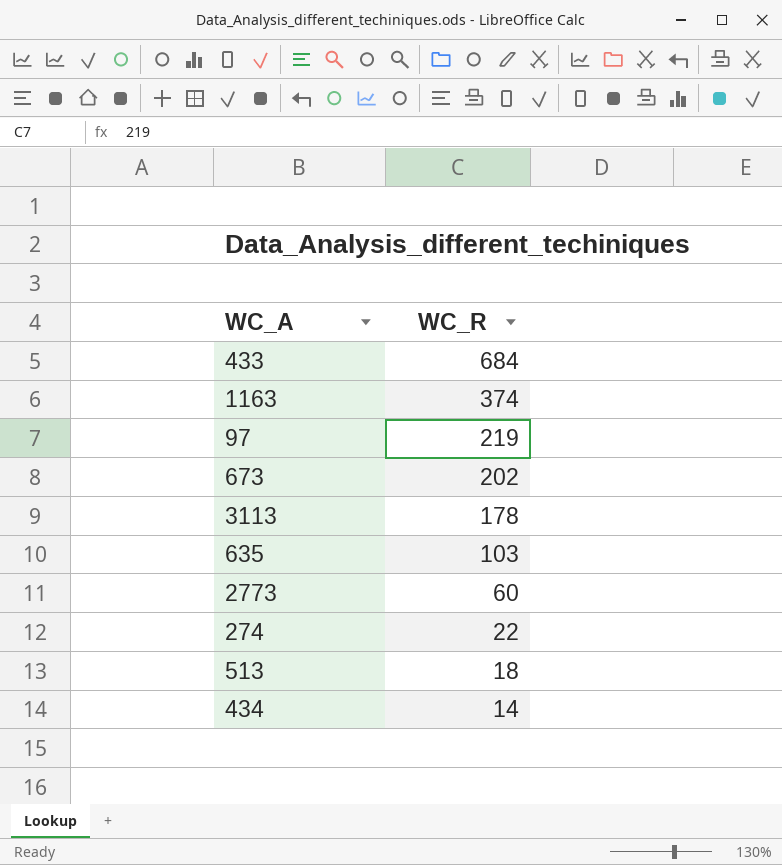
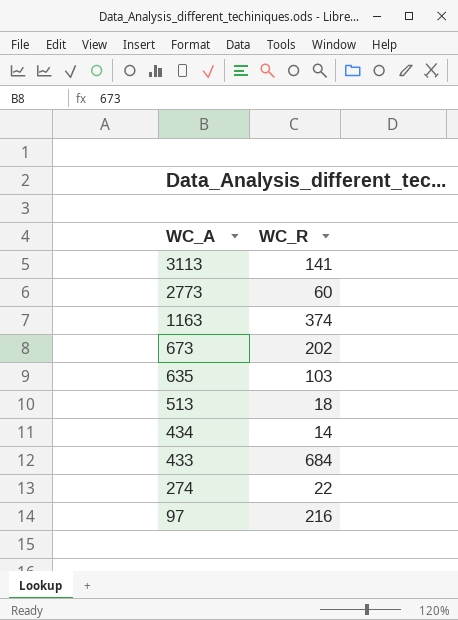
row order: WC_R descending -> WC_A descending
3113 | WC_R: 178 -> 141
97 | WC_R: 219 -> 216

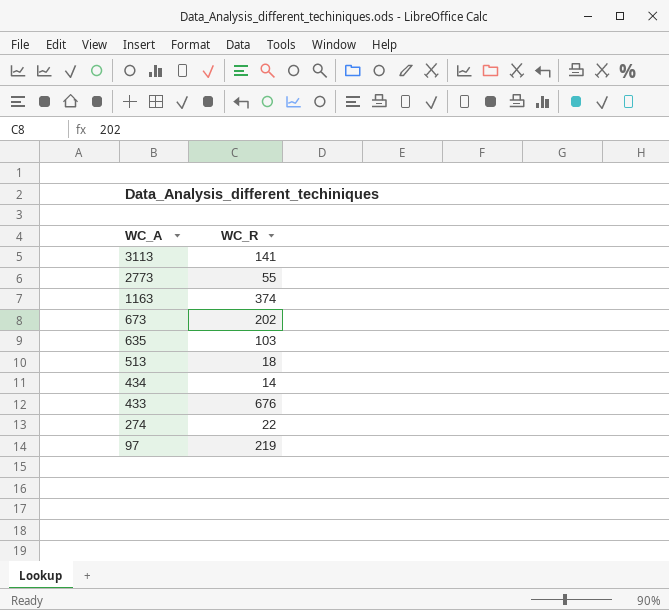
2773 | WC_R: 60 -> 55
433 | WC_R: 684 -> 676
97 | WC_R: 216 -> 219

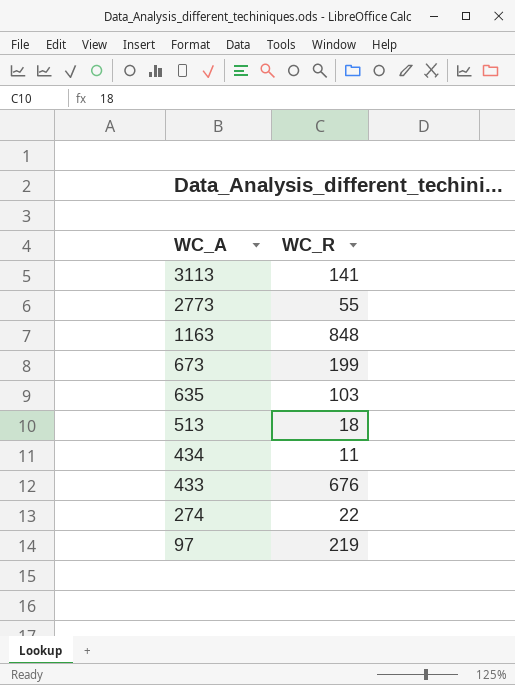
1163 | WC_R: 374 -> 848
673 | WC_R: 202 -> 199
434 | WC_R: 14 -> 11

